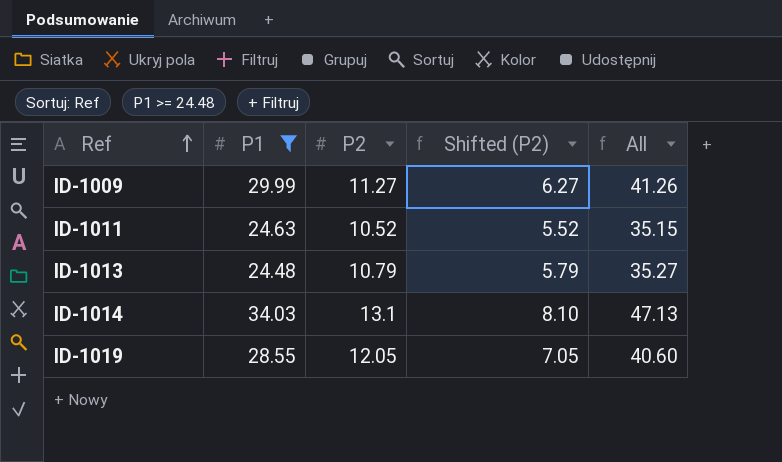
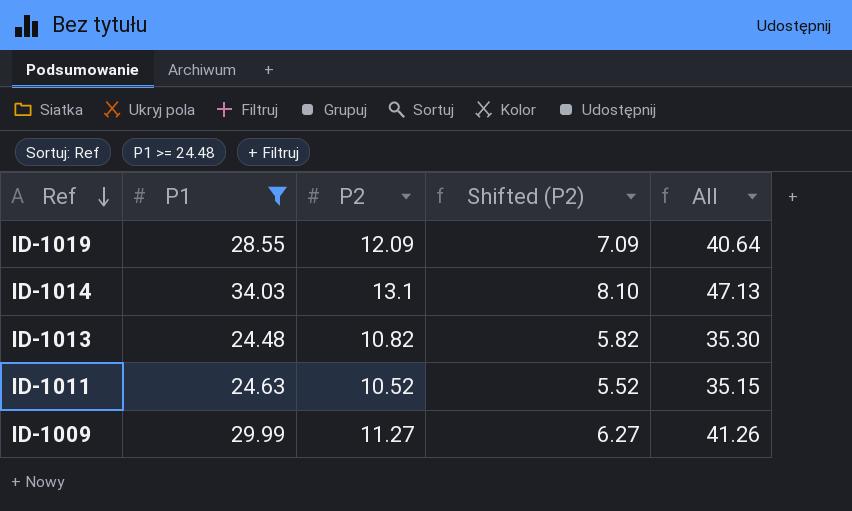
row order: Ref ascending -> Ref descending
ID-1019 | P2: 12.05 -> 12.09
ID-1019 | Shifted (P2): 7.05 -> 7.09
ID-1019 | All: 40.60 -> 40.64
ID-1013 | P2: 10.79 -> 10.82
ID-1013 | Shifted (P2): 5.79 -> 5.82
ID-1013 | All: 35.27 -> 35.30

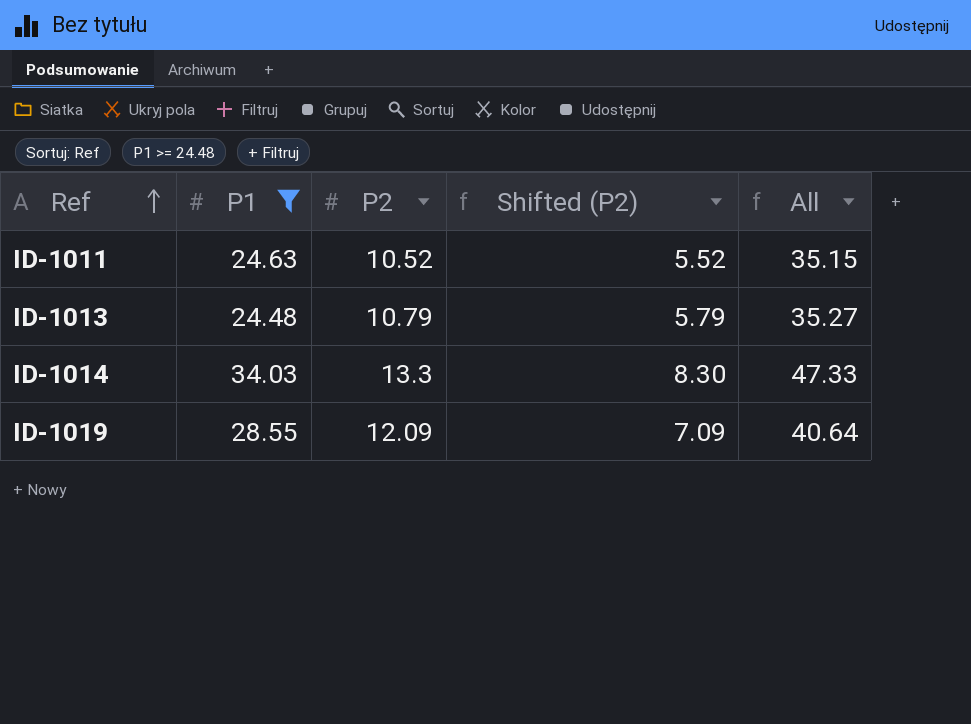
row order: Ref descending -> Ref ascending
row ID-1009: 29.99 | 11.27 | 6.27 | 41.26 -> none
ID-1013 | P2: 10.82 -> 10.79
ID-1013 | Shifted (P2): 5.82 -> 5.79
ID-1013 | All: 35.30 -> 35.27
ID-1014 | P2: 13.1 -> 13.3
ID-1014 | Shifted (P2): 8.10 -> 8.30
ID-1014 | All: 47.13 -> 47.33

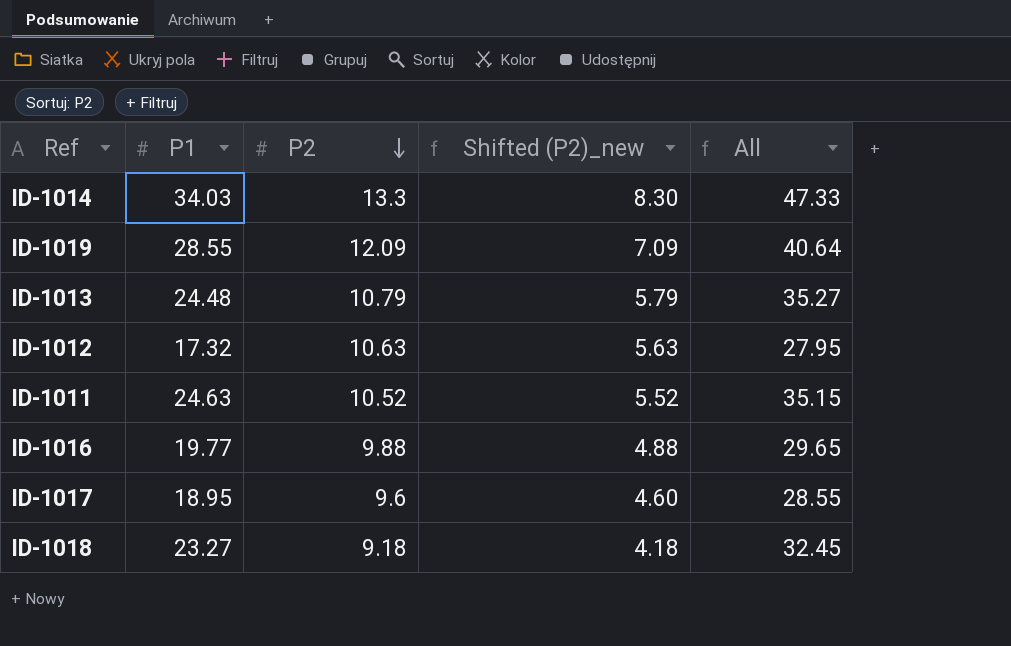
filter: P1 >= 24.48 -> none
row order: Ref ascending -> P2 descending
column name: Shifted (P2) -> Shifted (P2)_new

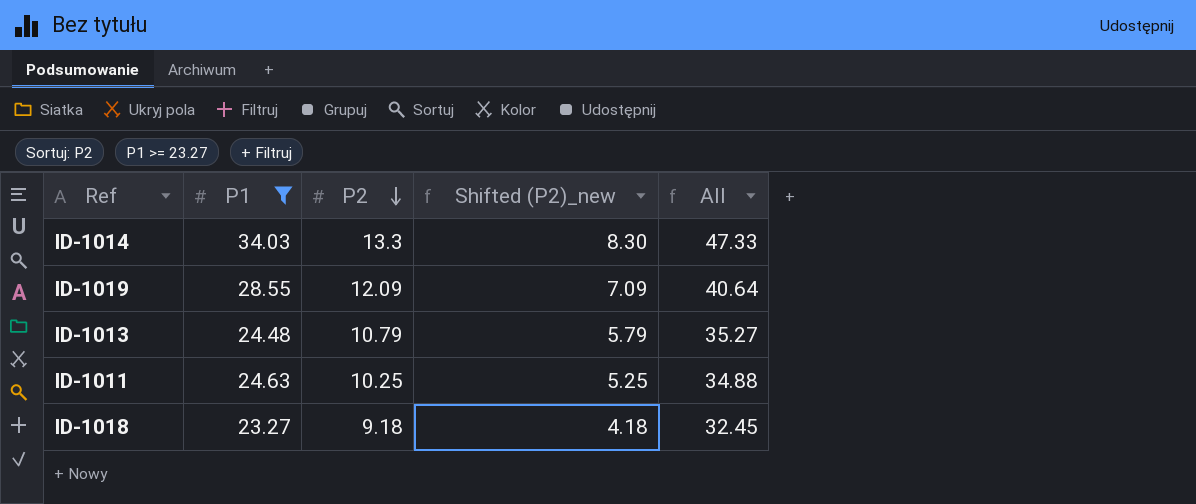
filter: none -> P1 >= 23.27
ID-1011 | P2: 10.52 -> 10.25
ID-1011 | Shifted (P2)_new: 5.52 -> 5.25
ID-1011 | All: 35.15 -> 34.88

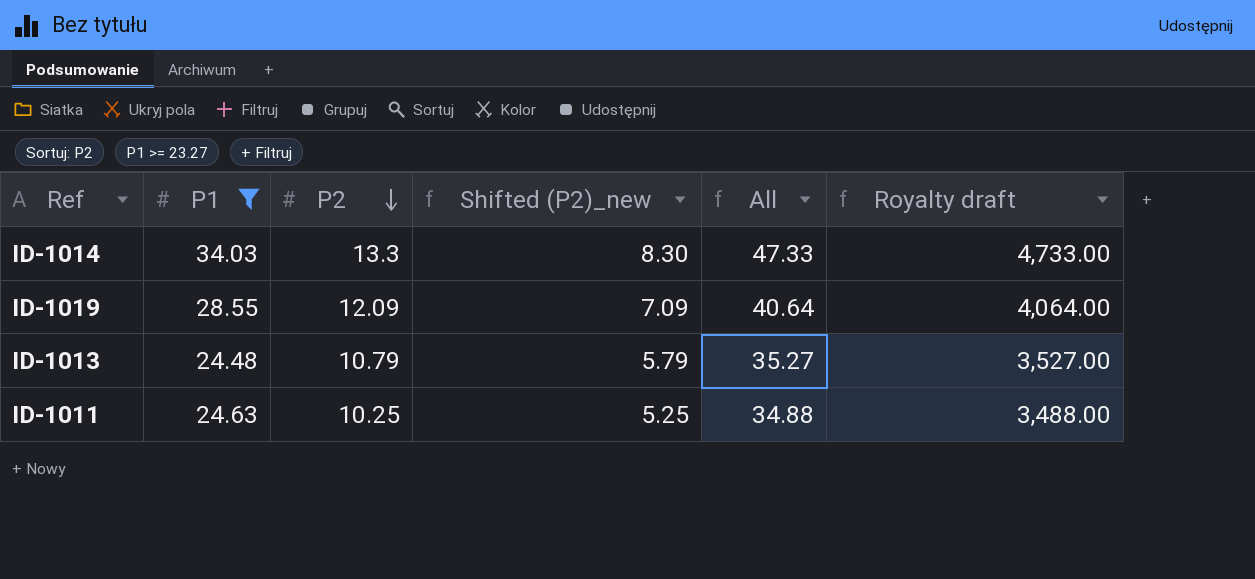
column Royalty draft | formula: none -> [All] * 100
row ID-1018: 23.27 | 9.18 | 4.18 | 32.45 -> none

